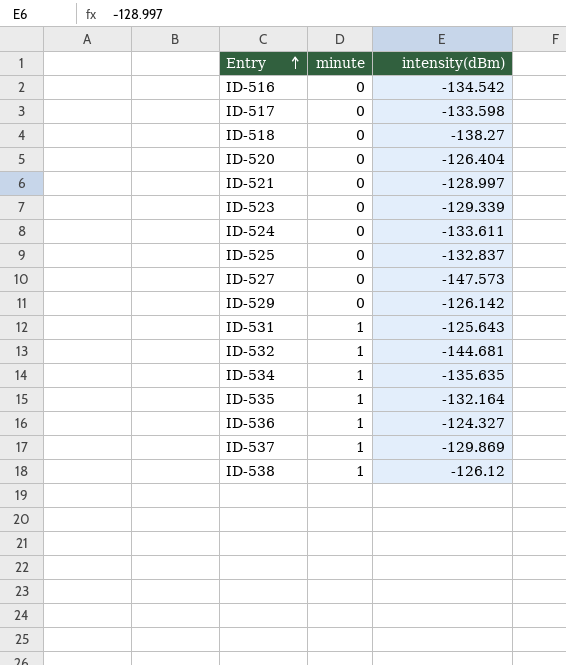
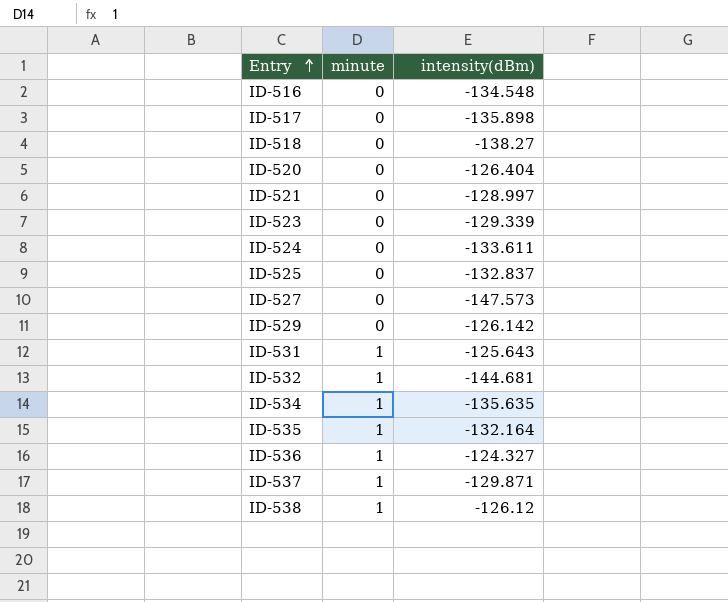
ID-516 | intensity(dBm): -134.542 -> -134.548
ID-517 | intensity(dBm): -133.598 -> -135.898
ID-537 | intensity(dBm): -129.869 -> -129.871

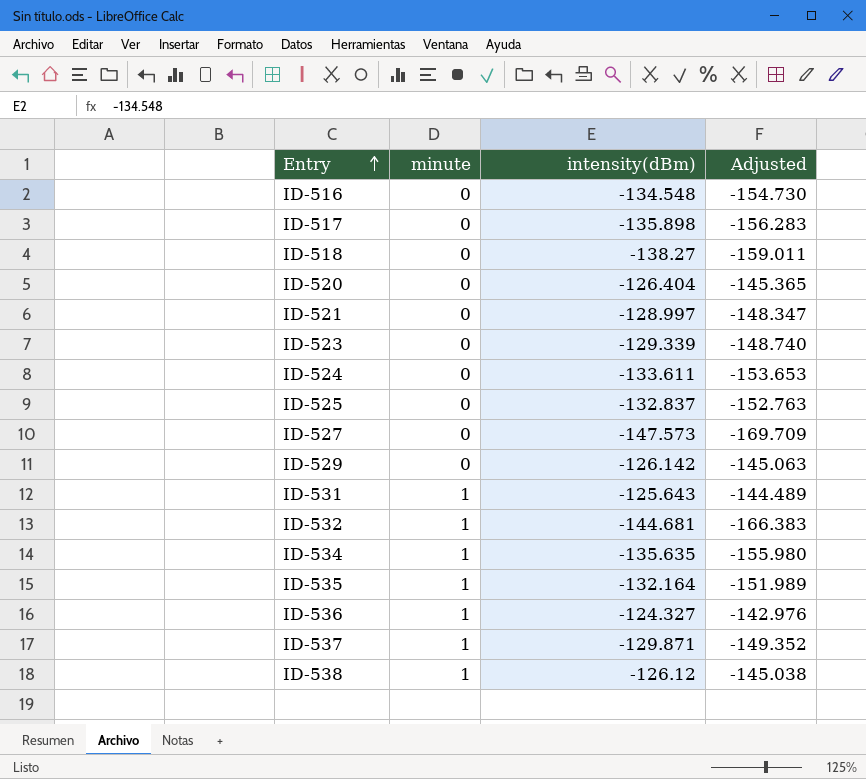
column Adjusted | formula: none -> [intensity(dBm)] * 1.15

